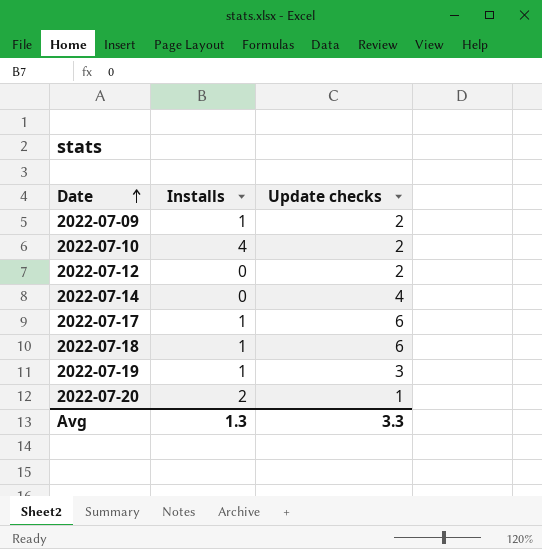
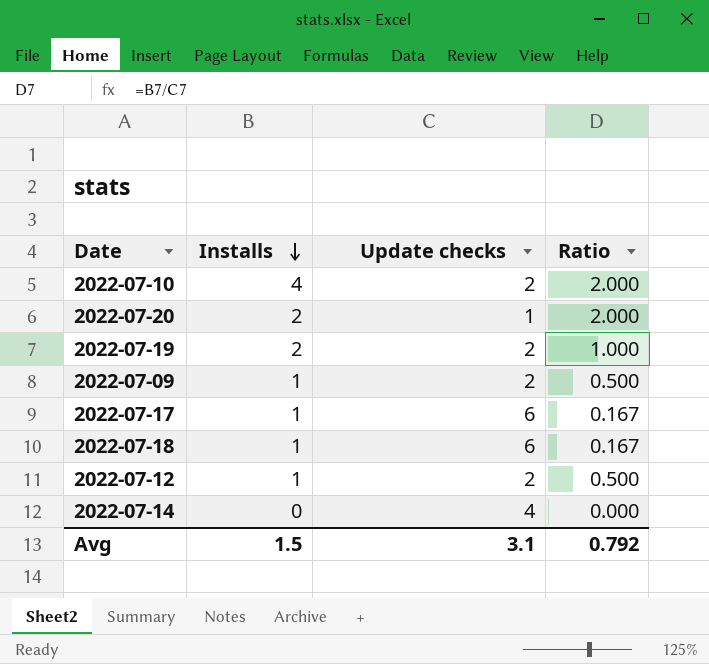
row order: Date ascending -> Installs descending
column Ratio | formula: none -> [Installs] / [Update checks]
2022-07-19 | Installs: 1 -> 2
2022-07-19 | Update checks: 3 -> 2
2022-07-12 | Installs: 0 -> 1
Avg | Installs: 1.3 -> 1.5
Avg | Update checks: 3.3 -> 3.1

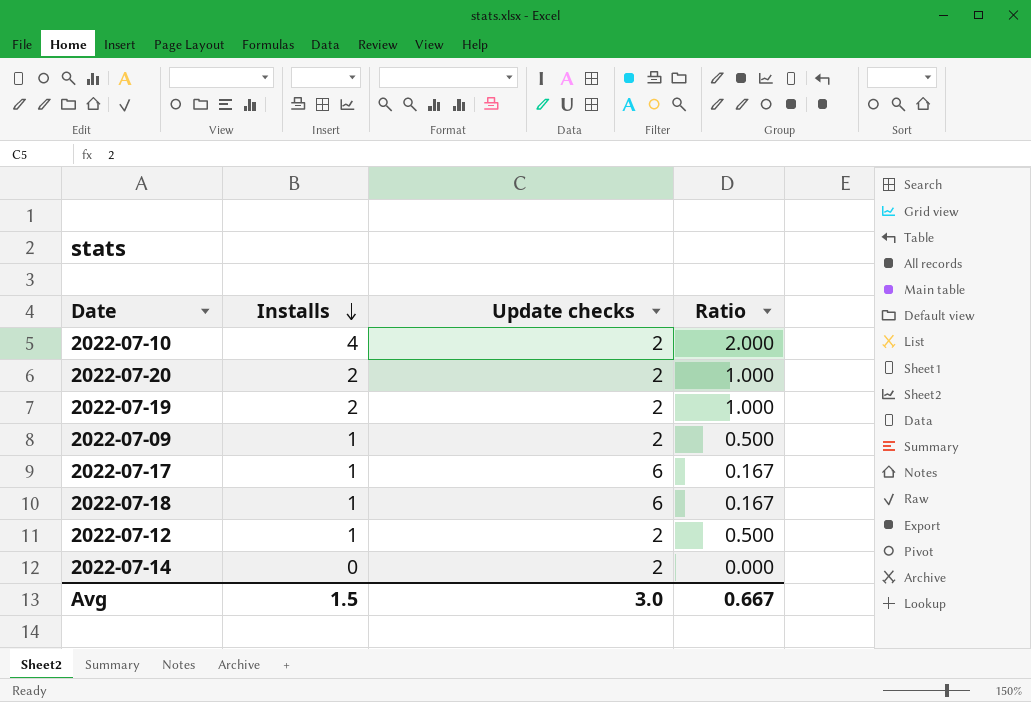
2022-07-20 | Update checks: 1 -> 2
2022-07-20 | Ratio: 2.000 -> 1.000
2022-07-14 | Update checks: 4 -> 2
Avg | Update checks: 3.1 -> 3.0
Avg | Ratio: 0.792 -> 0.667

